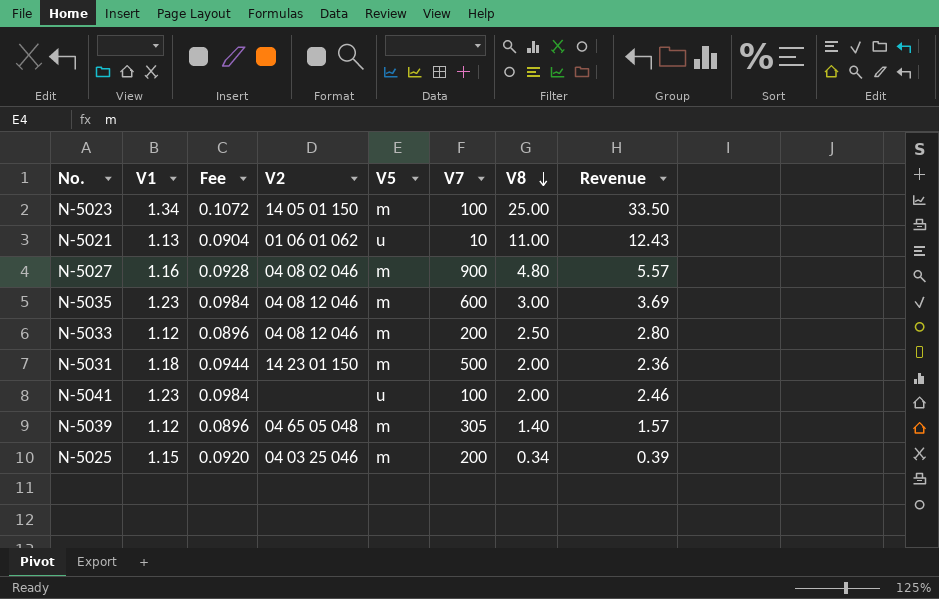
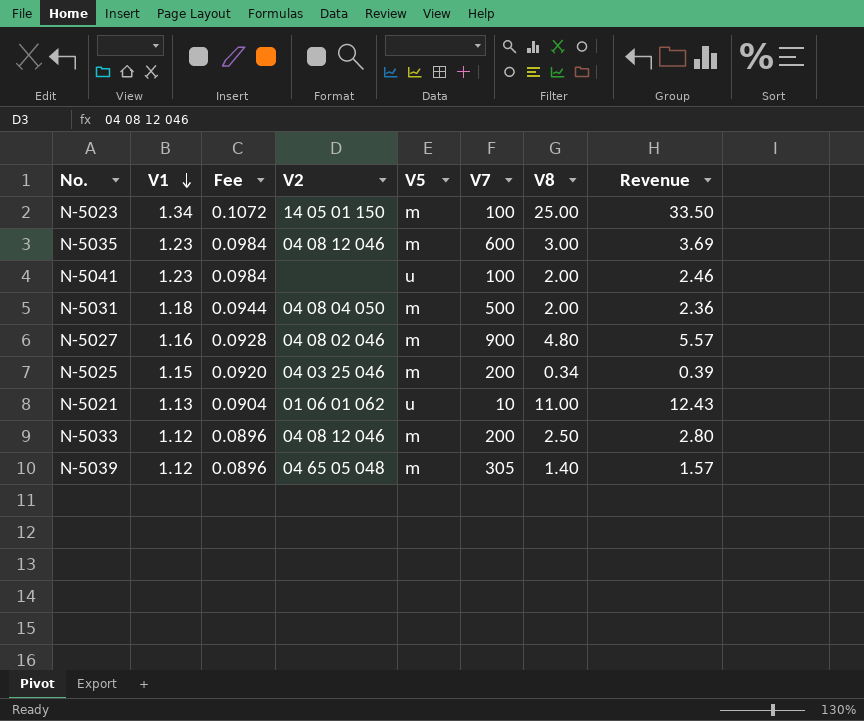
row order: V8 descending -> V1 descending
N-5031 | V2: 14 23 01 150 -> 04 08 04 050

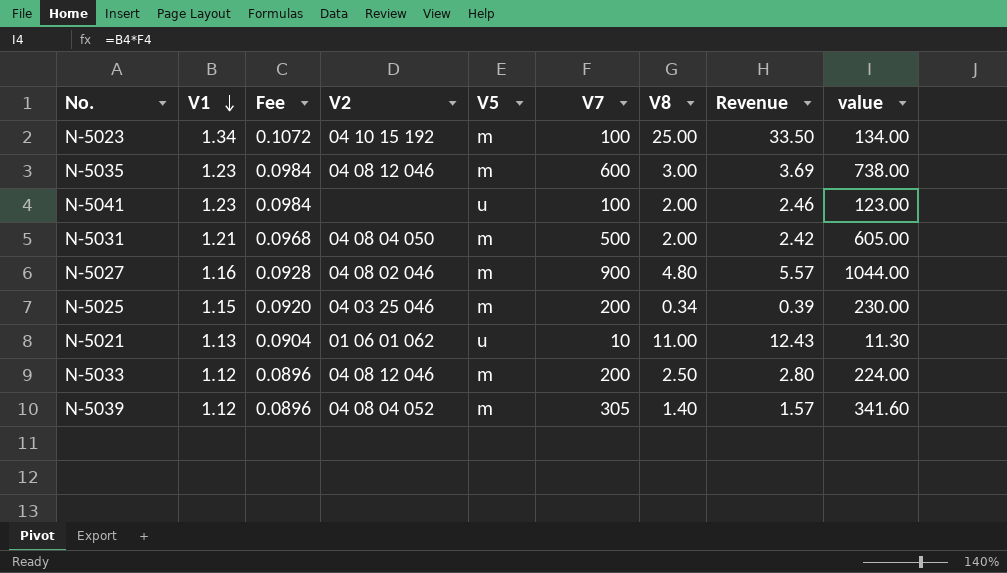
column value | formula: none -> [V1] * [V7]
N-5023 | V2: 14 05 01 150 -> 04 10 15 192
N-5031 | V1: 1.18 -> 1.21
N-5031 | Fee: 0.0944 -> 0.0968
N-5031 | Revenue: 2.36 -> 2.42
N-5039 | V2: 04 65 05 048 -> 04 08 04 052

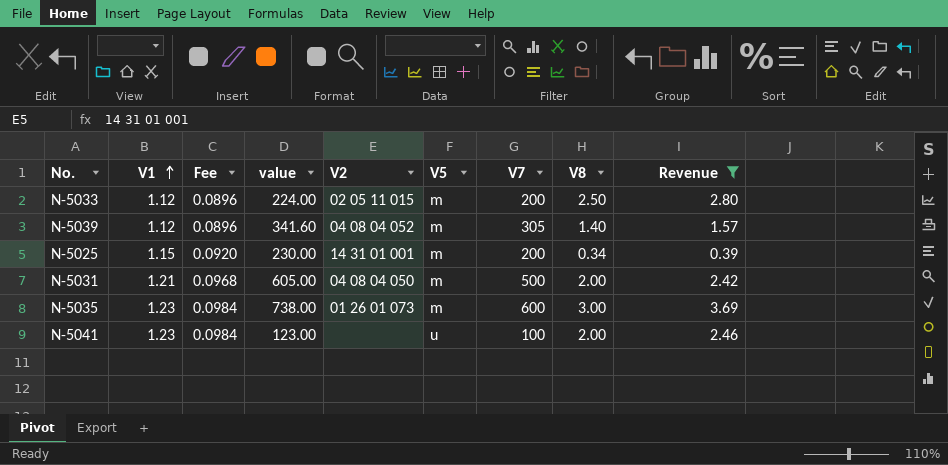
filter: none -> Revenue <= 3.69
row order: V1 descending -> V1 ascending
column value | position: 9 -> 4
N-5033 | V2: 04 08 12 046 -> 02 05 11 015
N-5025 | V2: 04 03 25 046 -> 14 31 01 001
N-5035 | V2: 04 08 12 046 -> 01 26 01 073

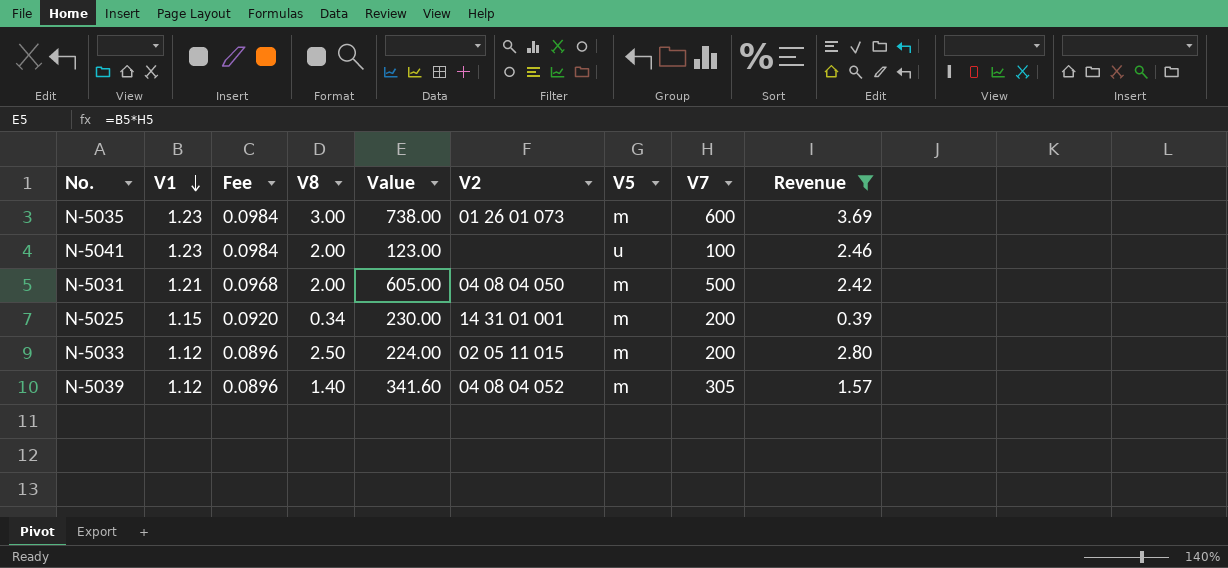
row order: V1 ascending -> V1 descending
column V8 | position: 8 -> 4
column name: value -> Value

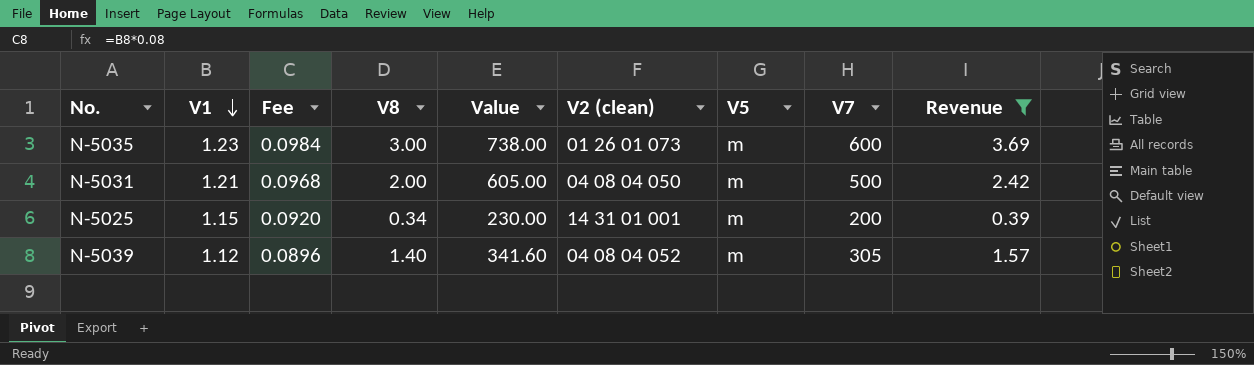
column name: V2 -> V2 (clean)
row N-5041: 1.23 | 0.0984 | 2.00 | 123.00 | none | u | 100 | 2.46 -> none
row N-5033: 1.12 | 0.0896 | 2.50 | 224.00 | 02 05 11 015 | m | 200 | 2.80 -> none

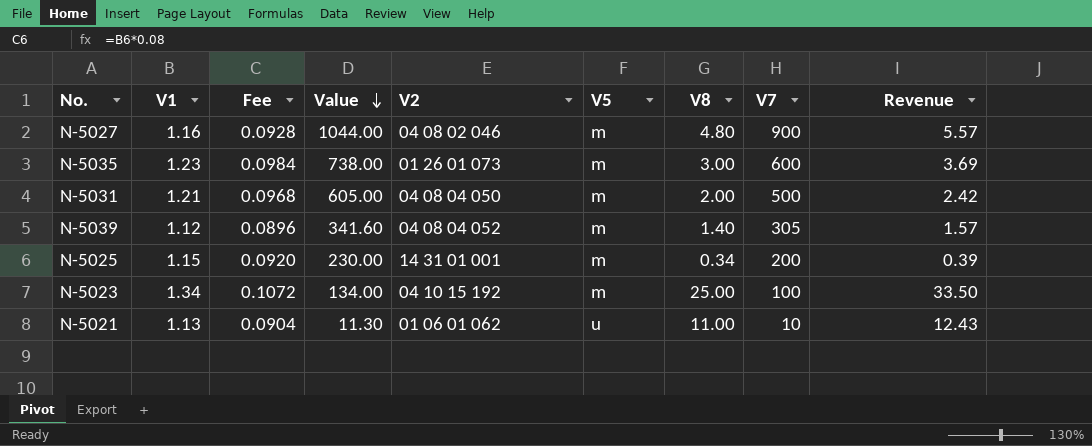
filter: Revenue <= 3.69 -> none
row order: V1 descending -> Value descending
column name: V2 (clean) -> V2
column V8 | position: 4 -> 7

